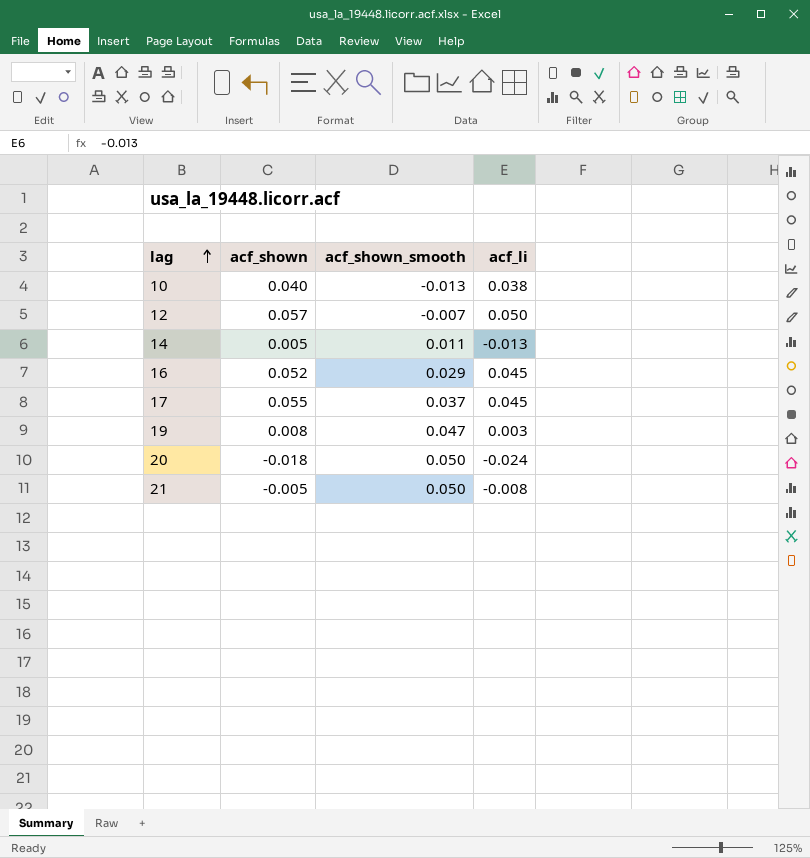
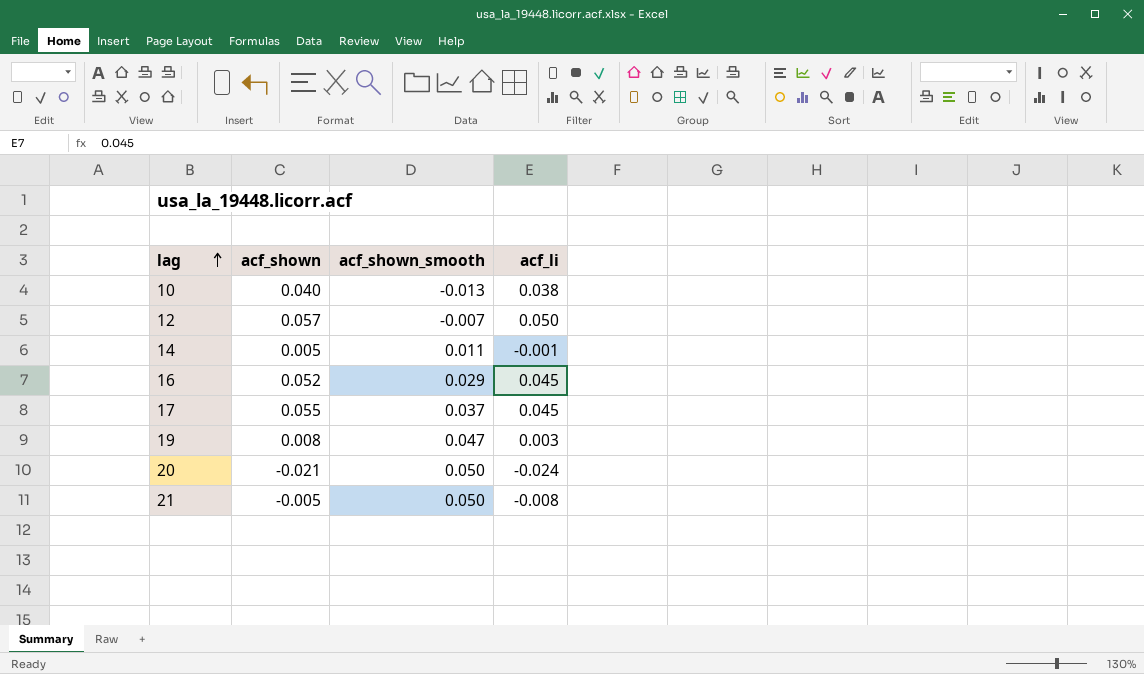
14 | acf_li: -0.013 -> -0.001
20 | acf_shown: -0.018 -> -0.021

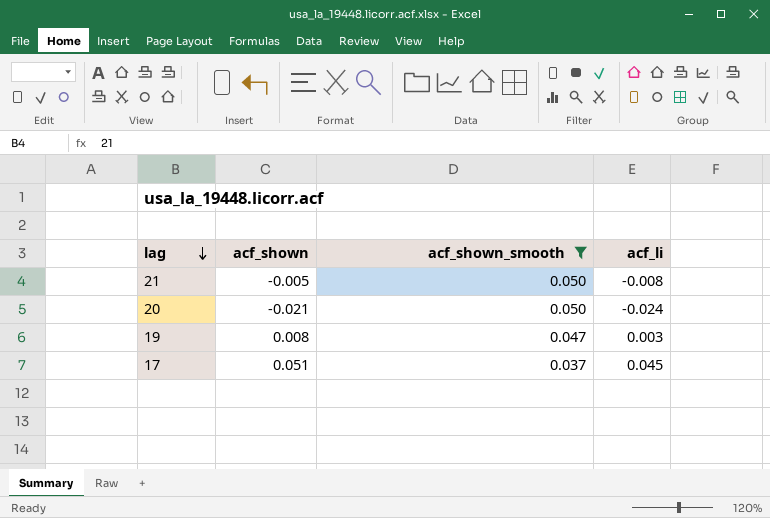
filter: none -> acf_shown_smooth >= 0.037
row order: lag ascending -> lag descending
17 | acf_shown: 0.055 -> 0.051

